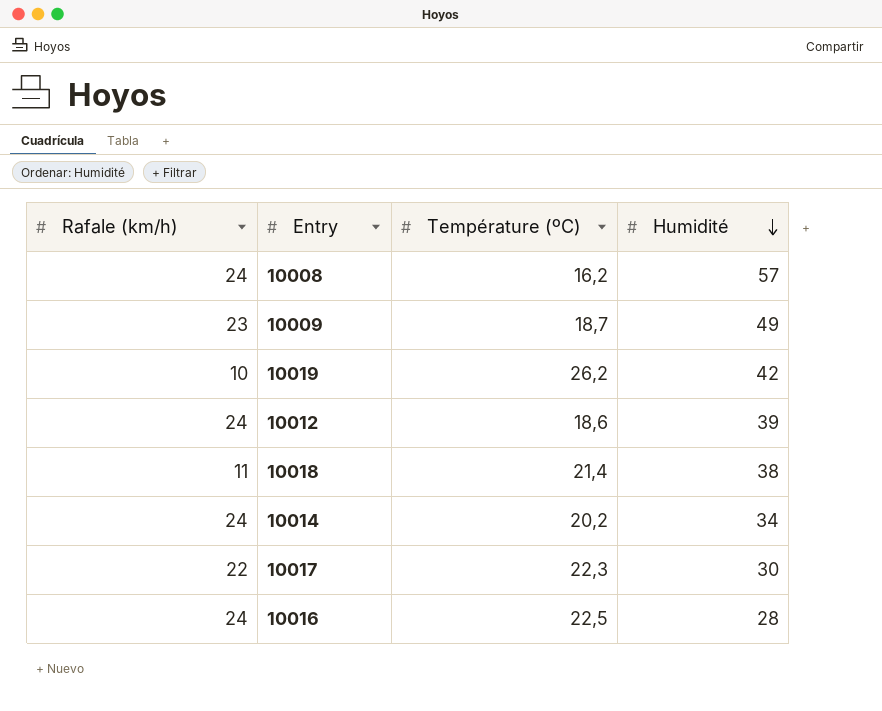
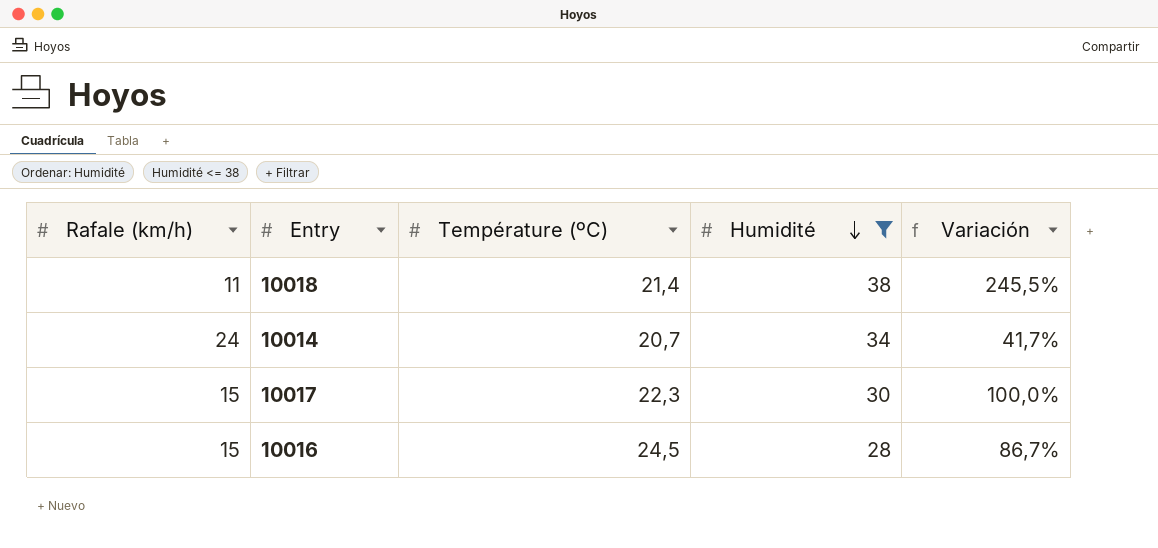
filter: none -> Humidité <= 38
column Variación | formula: none -> ([Humidité] - [Rafale (km/h)]) / [Rafale (km/h)]
10014 | Température (ºC): 20,2 -> 20,7
10017 | Rafale (km/h): 22 -> 15
10016 | Rafale (km/h): 24 -> 15
10016 | Température (ºC): 22,5 -> 24,5

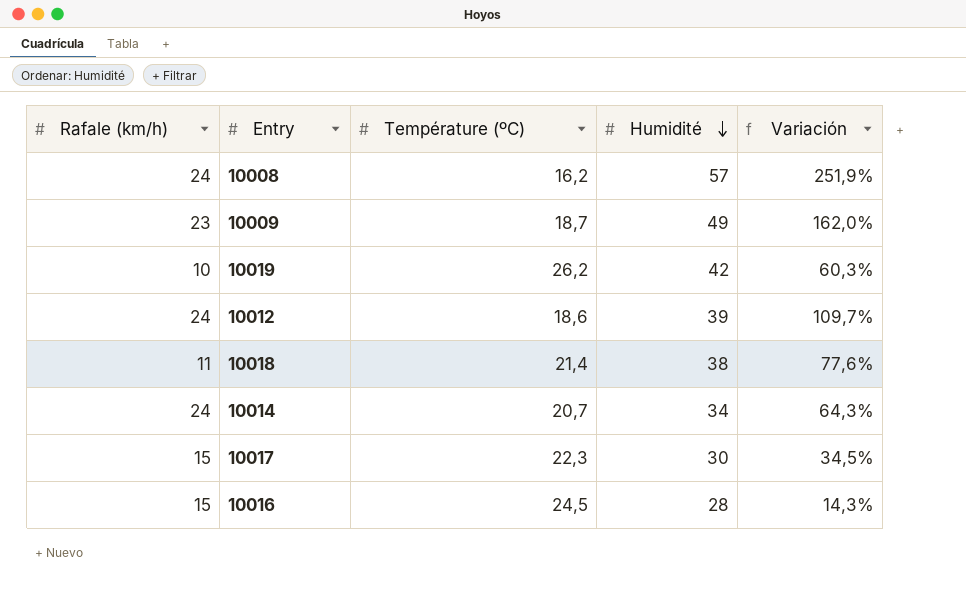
filter: Humidité <= 38 -> none
column Variación | formula: ([Humidité] - [Rafale (km/h)]) / [Rafale (km/h)] -> ([Humidité] - [Température (ºC)]) / [Température (ºC)]

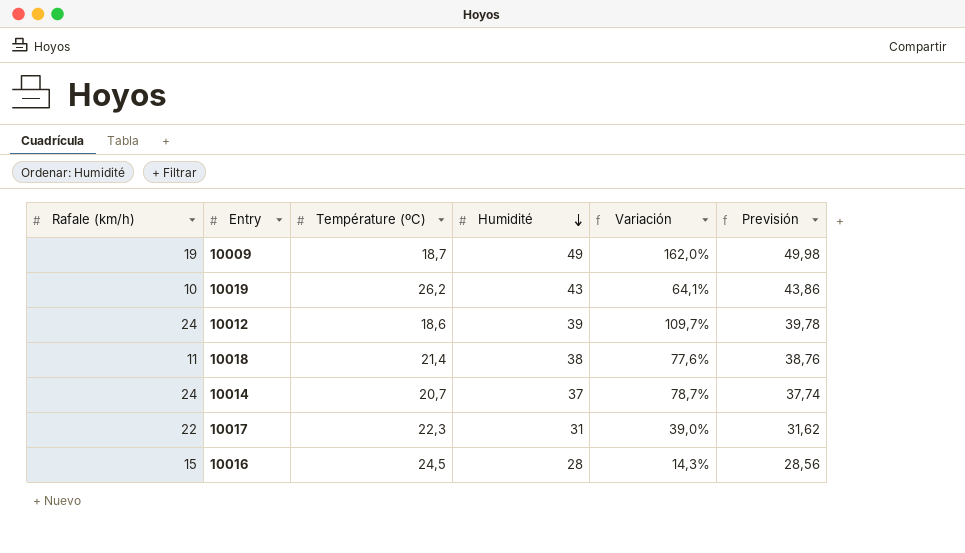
column Previsión | formula: none -> [Humidité] * 1,02
row 10008: 24 | 16,2 | 57 | 251,9% -> none
10009 | Rafale (km/h): 23 -> 19
10019 | Humidité: 42 -> 43
10019 | Variación: 60,3% -> 64,1%
10014 | Humidité: 34 -> 37
10014 | Variación: 64,3% -> 78,7%
10017 | Rafale (km/h): 15 -> 22
10017 | Humidité: 30 -> 31
10017 | Variación: 34,5% -> 39,0%

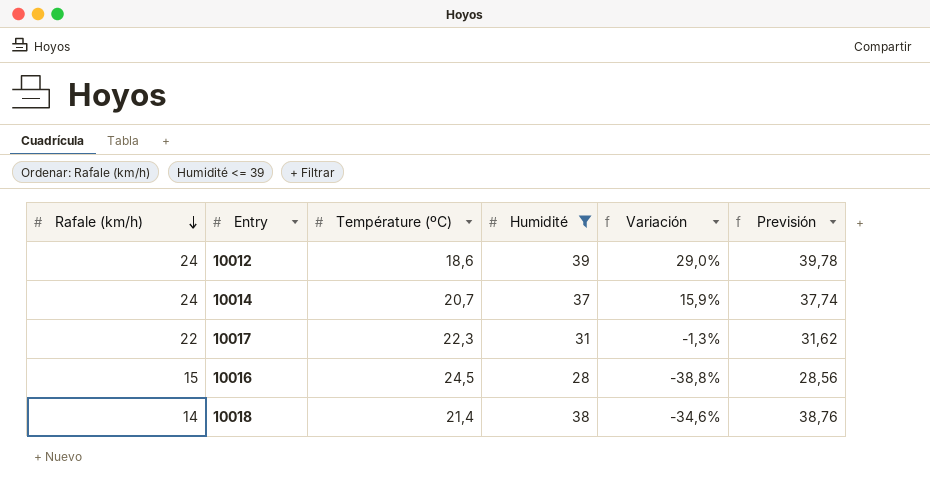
filter: none -> Humidité <= 39
row order: Humidité descending -> Rafale (km/h) descending
column Variación | formula: ([Humidité] - [Température (ºC)]) / [Température (ºC)] -> ([Rafale (km/h)] - [Température (ºC)]) / [Température (ºC)]
10018 | Rafale (km/h): 11 -> 14

